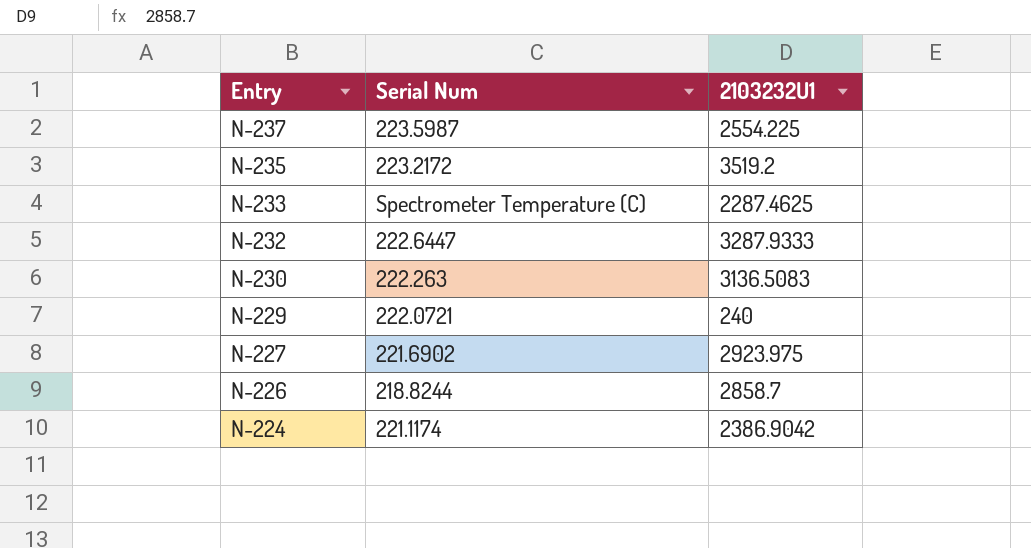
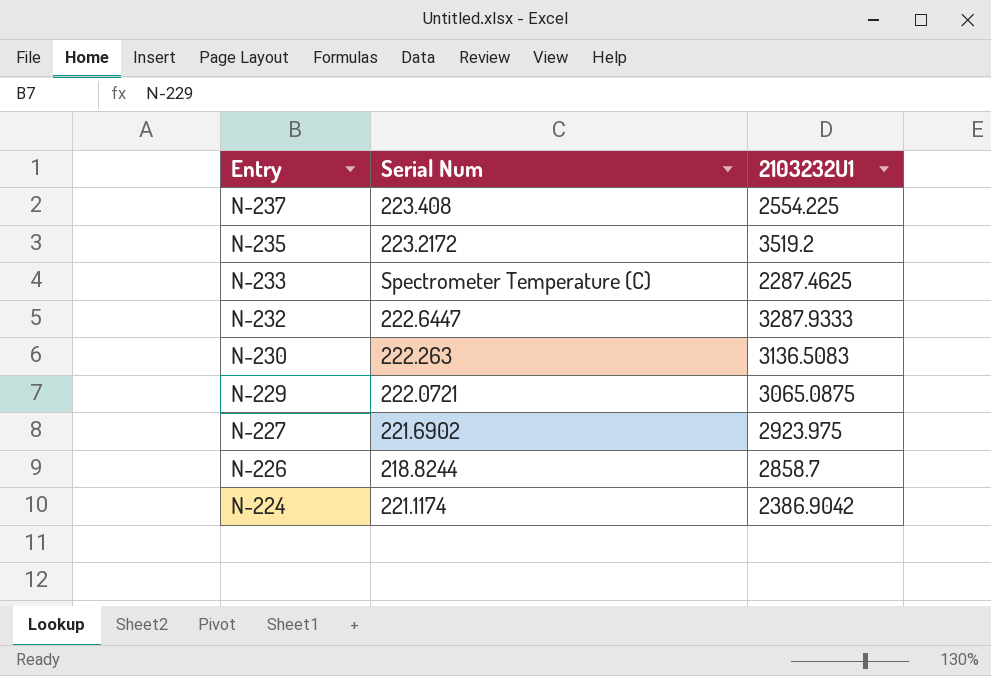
N-237 | Serial Num: 223.5987 -> 223.408
N-229 | 2103232U1: 240 -> 3065.0875

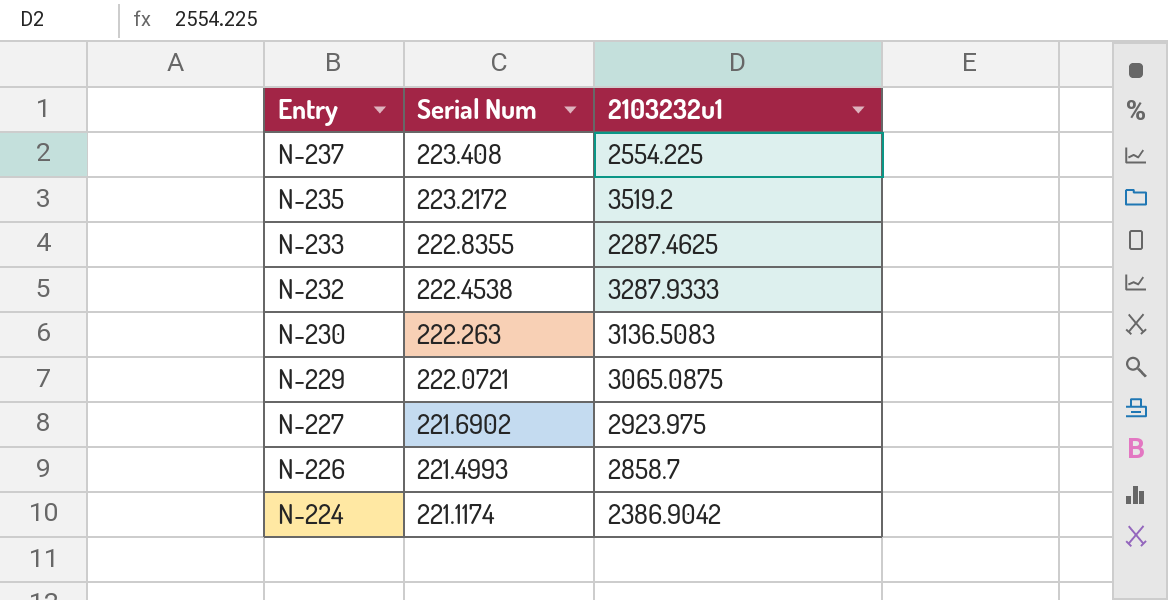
column name: 2103232U1 -> 2103232u1
N-233 | Serial Num: Spectrometer Temperature (C) -> 222.8355
N-232 | Serial Num: 222.6447 -> 222.4538
N-226 | Serial Num: 218.8244 -> 221.4993

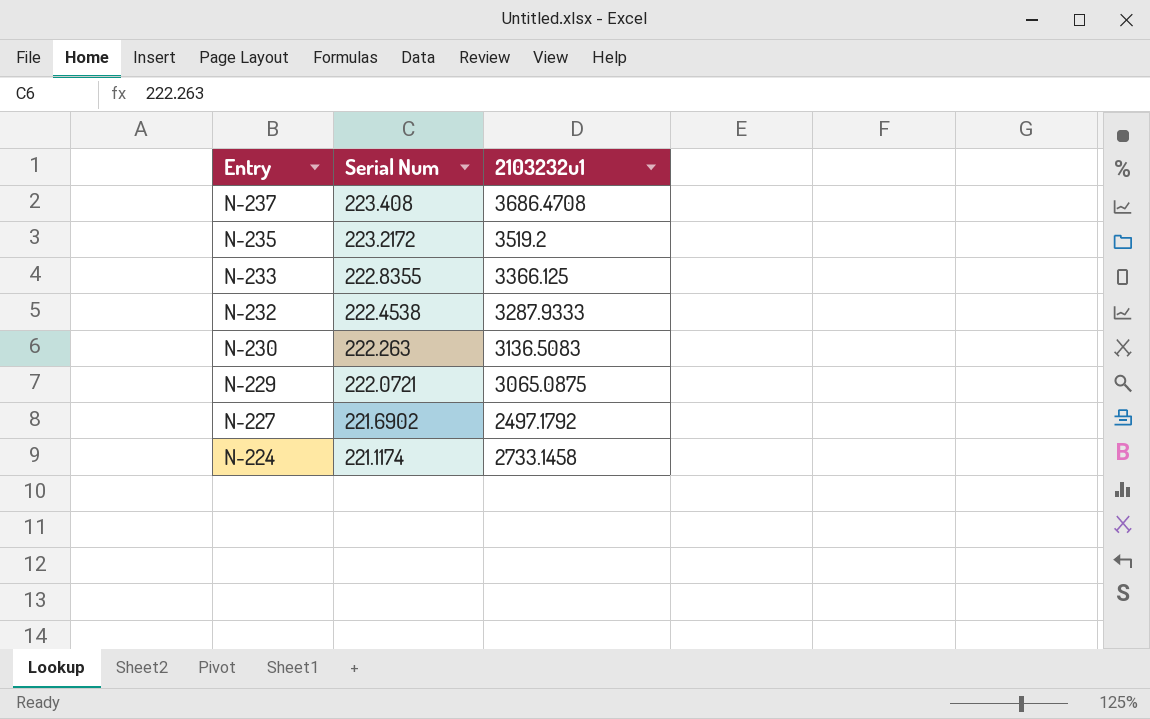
row N-226: 221.4993 | 2858.7 -> none
N-237 | 2103232u1: 2554.225 -> 3686.4708
N-233 | 2103232u1: 2287.4625 -> 3366.125
N-227 | 2103232u1: 2923.975 -> 2497.1792
N-224 | 2103232u1: 2386.9042 -> 2733.1458

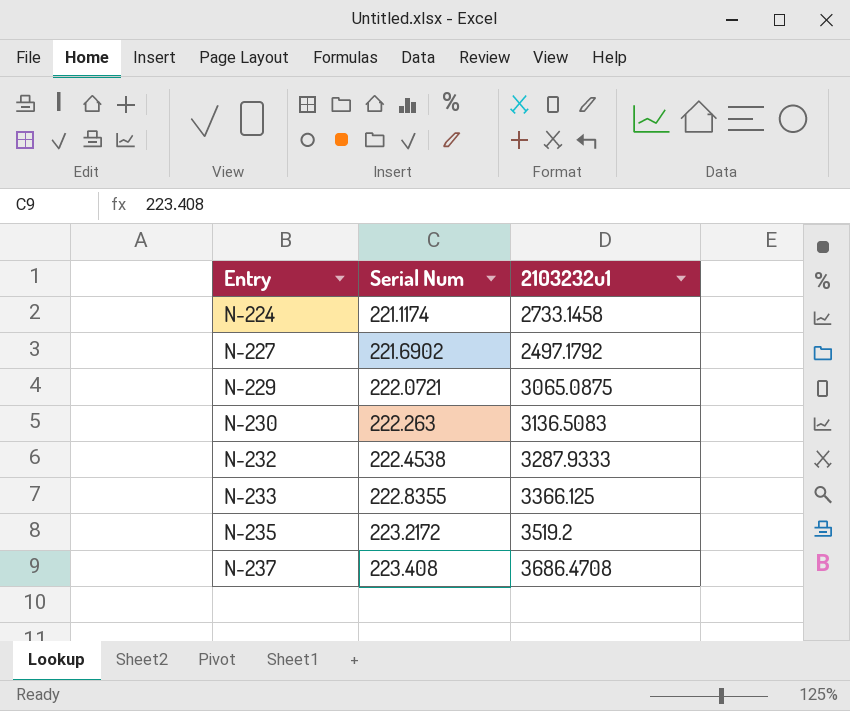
row order: Entry descending -> Entry ascending

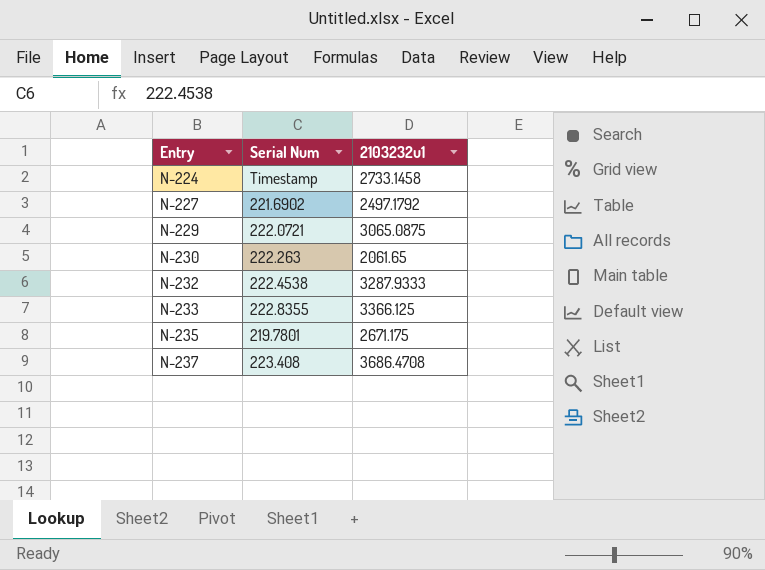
N-224 | Serial Num: 221.1174 -> Timestamp
N-230 | 2103232u1: 3136.5083 -> 2061.65
N-235 | Serial Num: 223.2172 -> 219.7801
N-235 | 2103232u1: 3519.2 -> 2671.175

